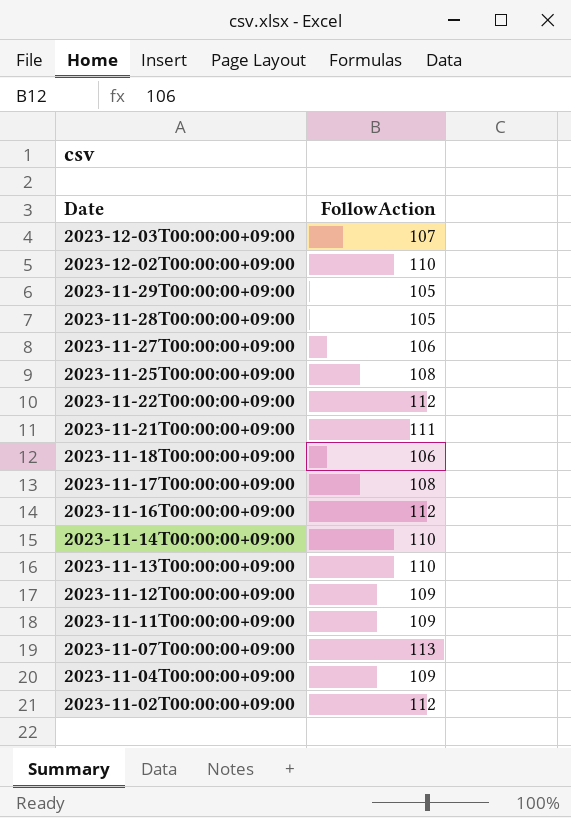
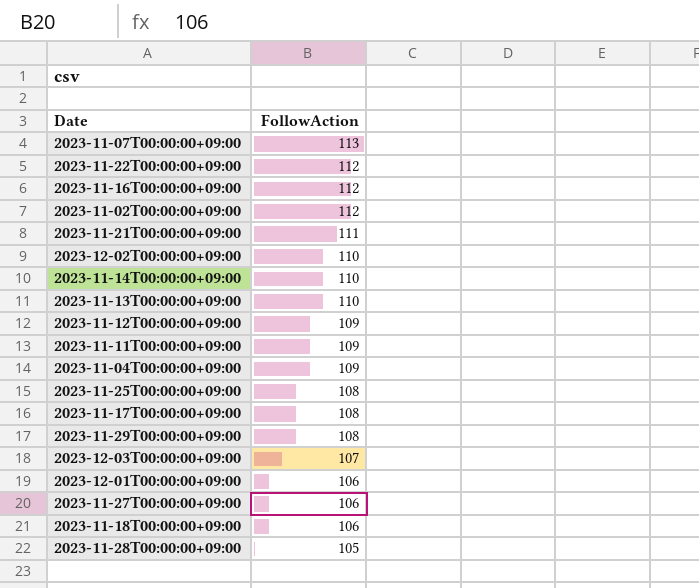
row order: Date descending -> FollowAction descending
2023-11-29T00:00:00+09:00 | FollowAction: 105 -> 108
row 2023-12-01T00:00:00+09:00: none -> 106

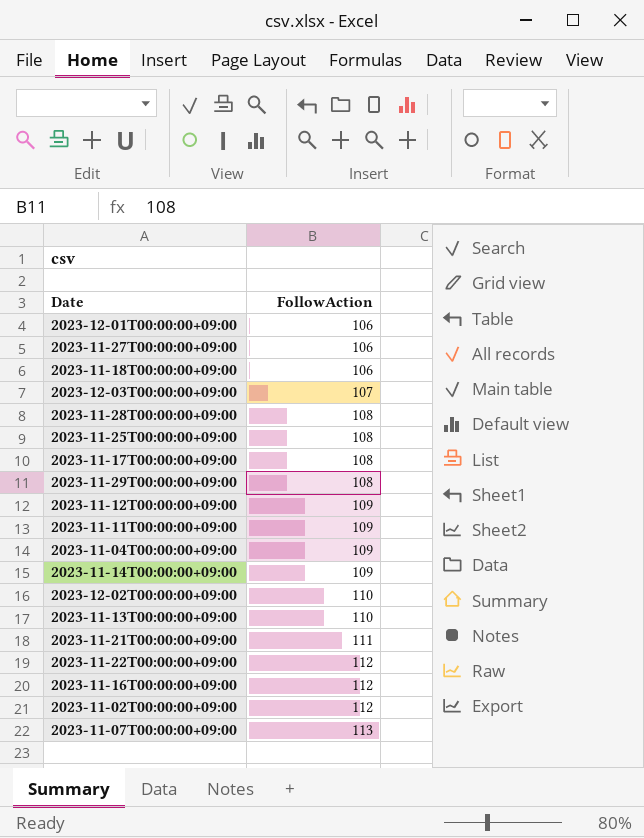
row order: FollowAction descending -> FollowAction ascending
2023-11-28T00:00:00+09:00 | FollowAction: 105 -> 108
2023-11-14T00:00:00+09:00 | FollowAction: 110 -> 109

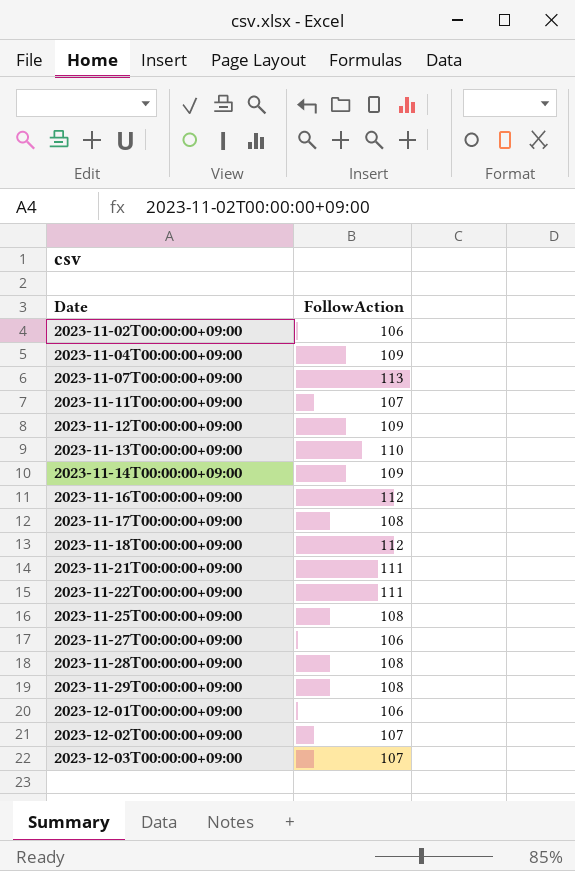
row order: FollowAction ascending -> Date ascending
2023-11-02T00:00:00+09:00 | FollowAction: 112 -> 106
2023-11-11T00:00:00+09:00 | FollowAction: 109 -> 107
2023-11-18T00:00:00+09:00 | FollowAction: 106 -> 112
2023-11-22T00:00:00+09:00 | FollowAction: 112 -> 111
2023-12-02T00:00:00+09:00 | FollowAction: 110 -> 107

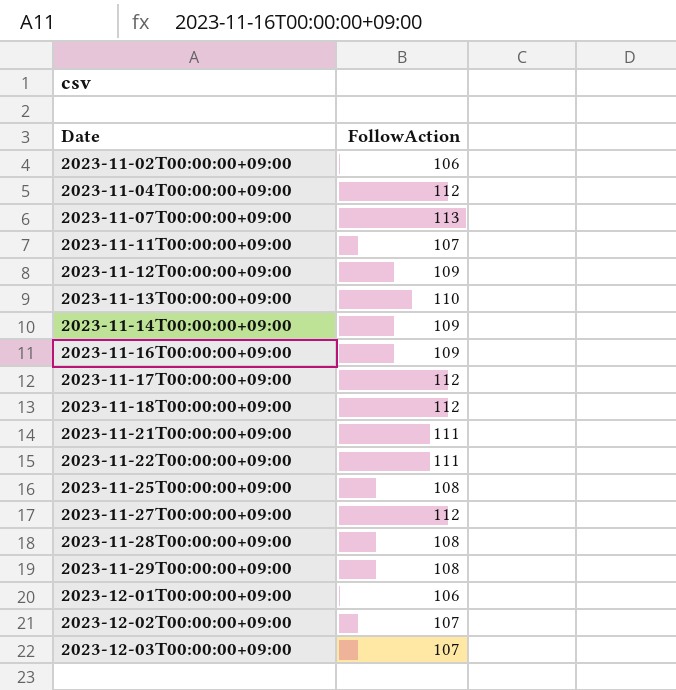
2023-11-04T00:00:00+09:00 | FollowAction: 109 -> 112
2023-11-16T00:00:00+09:00 | FollowAction: 112 -> 109
2023-11-17T00:00:00+09:00 | FollowAction: 108 -> 112
2023-11-27T00:00:00+09:00 | FollowAction: 106 -> 112

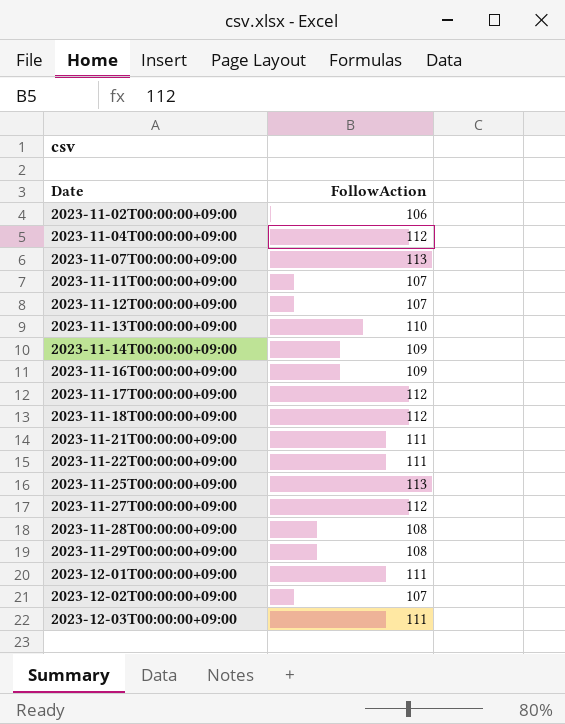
2023-11-12T00:00:00+09:00 | FollowAction: 109 -> 107
2023-11-25T00:00:00+09:00 | FollowAction: 108 -> 113
2023-12-01T00:00:00+09:00 | FollowAction: 106 -> 111
2023-12-03T00:00:00+09:00 | FollowAction: 107 -> 111

